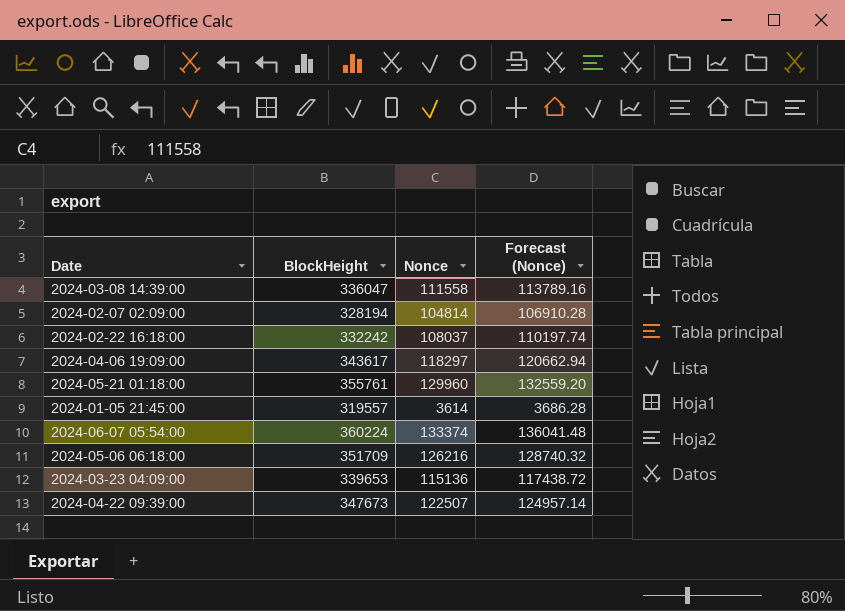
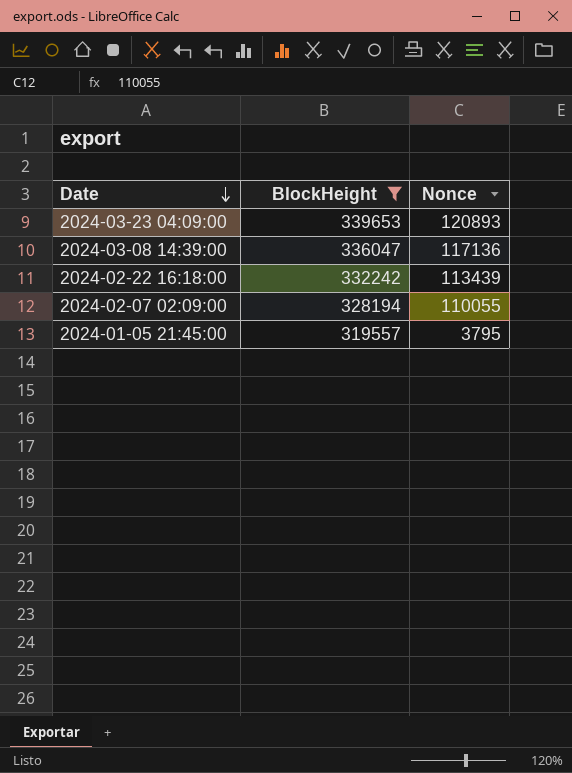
filter: none -> BlockHeight <= 339653
row order: none -> Date descending
column Forecast (Nonce) | formula: [Nonce] * 1.02 -> none
2024-03-23 04:09:00 | Nonce: 115136 -> 120893
2024-03-08 14:39:00 | Nonce: 111558 -> 117136
2024-02-22 16:18:00 | Nonce: 108037 -> 113439
2024-02-07 02:09:00 | Nonce: 104814 -> 110055
2024-01-05 21:45:00 | Nonce: 3614 -> 3795

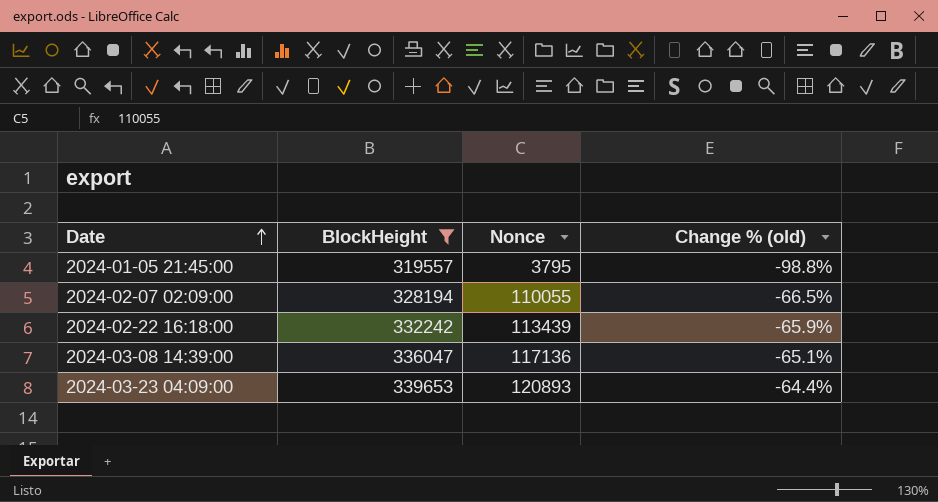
row order: Date descending -> Date ascending
column Change % (old) | formula: none -> ([Nonce] - [BlockHeight]) / [BlockHeight]

